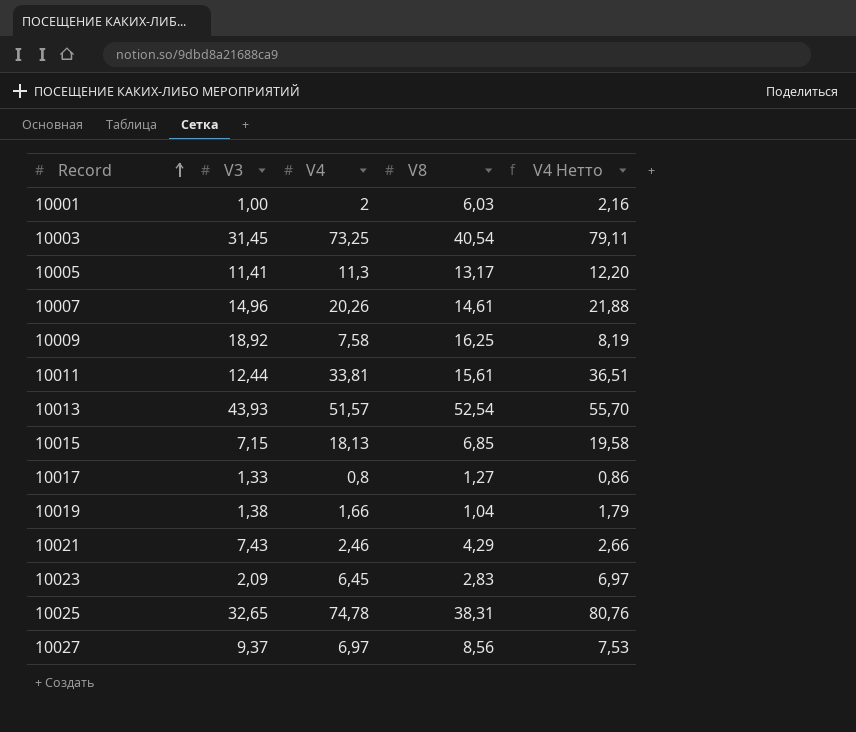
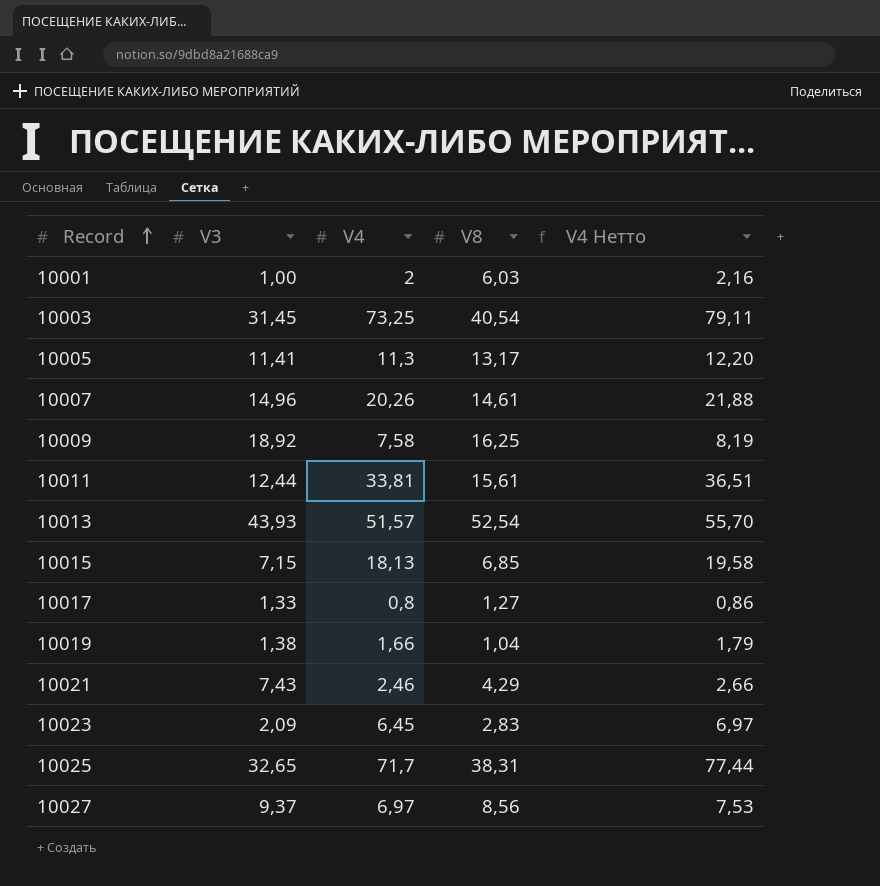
10025 | V4: 74,78 -> 71,7
10025 | V4 Нетто: 80,76 -> 77,44

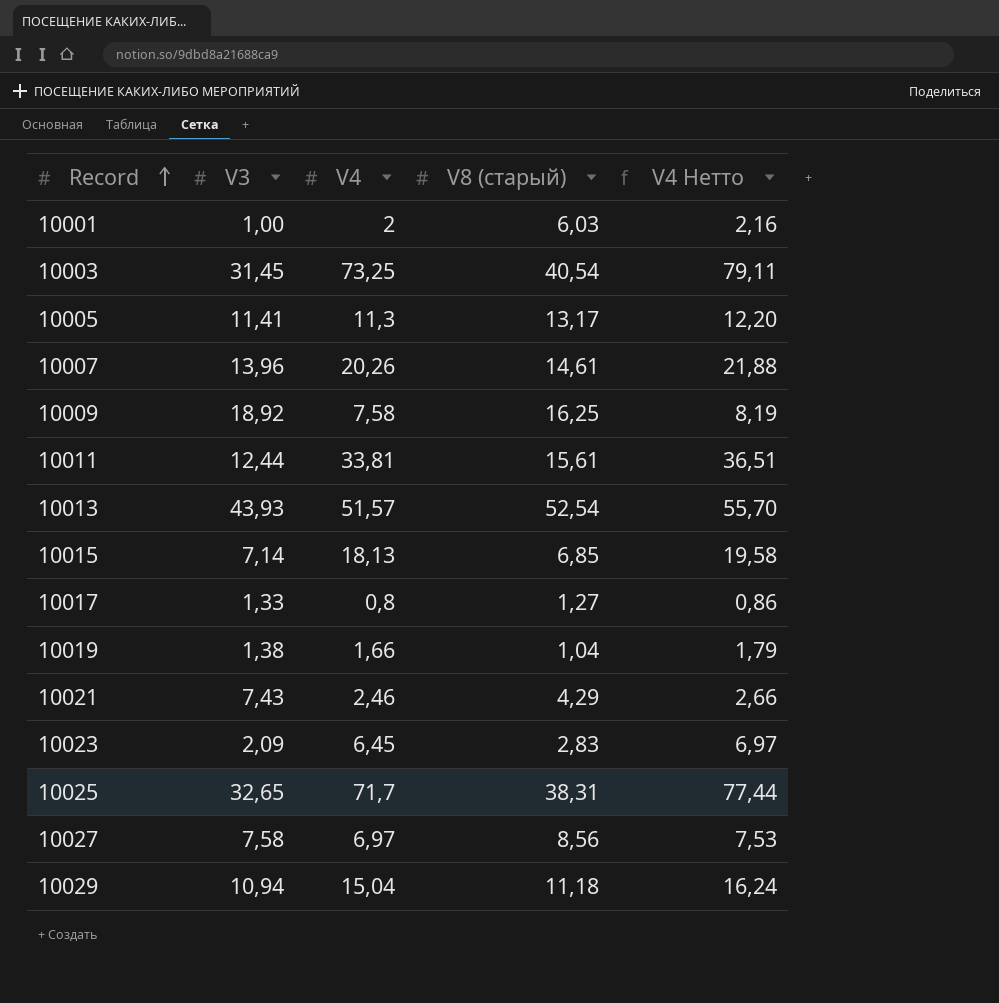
column name: V8 -> V8 (старый)
10007 | V3: 14,96 -> 13,96
10015 | V3: 7,15 -> 7,14
10027 | V3: 9,37 -> 7,58
row 10029: none -> 10,94 | 15,04 | 11,18 | 16,24

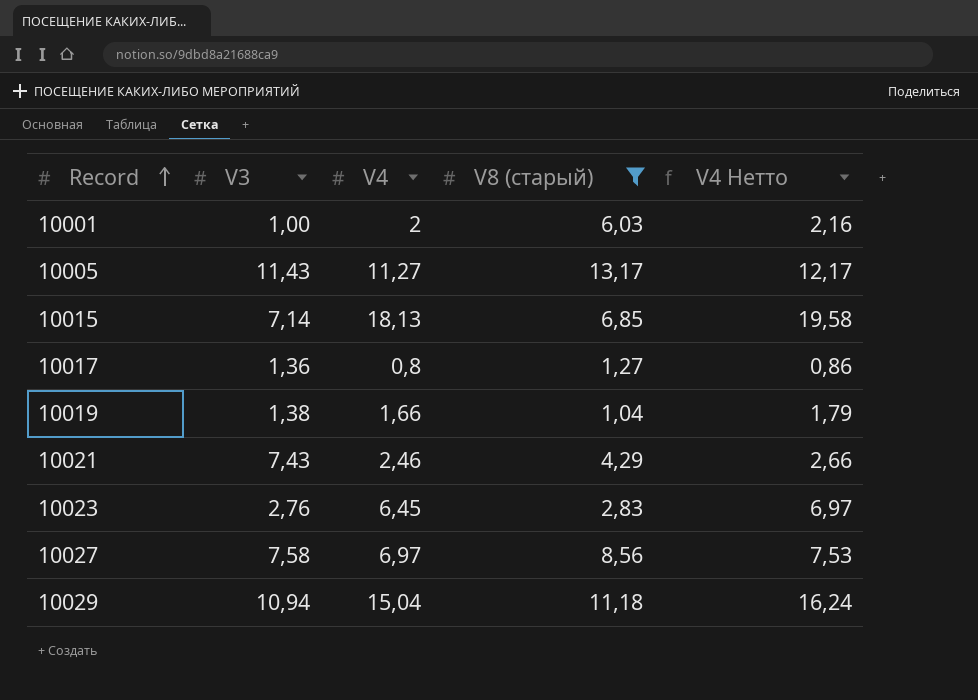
filter: none -> V8 (старый) <= 13,17
10005 | V3: 11,41 -> 11,43
10005 | V4: 11,3 -> 11,27
10005 | V4 Нетто: 12,20 -> 12,17
10017 | V3: 1,33 -> 1,36
10023 | V3: 2,09 -> 2,76

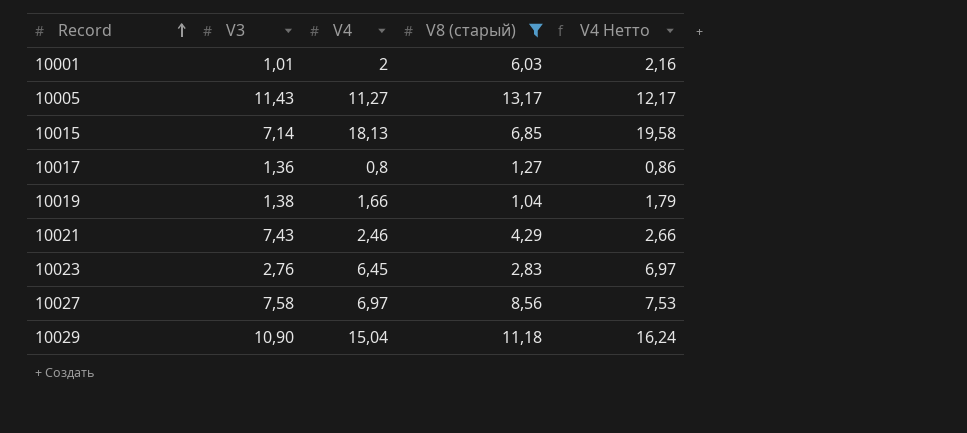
10001 | V3: 1,00 -> 1,01
10029 | V3: 10,94 -> 10,90

